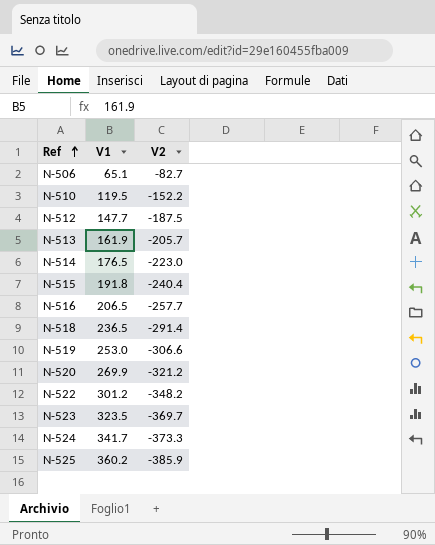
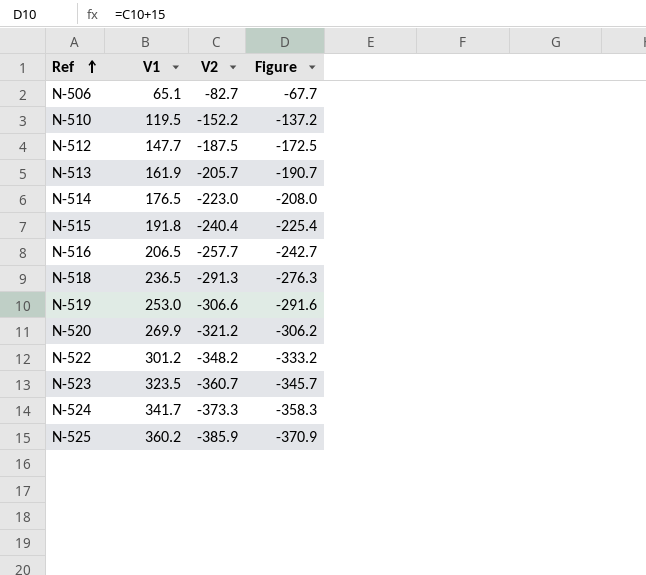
column Figure | formula: none -> [V2] + 15
N-518 | V2: -291.4 -> -291.3
N-523 | V2: -369.7 -> -360.7

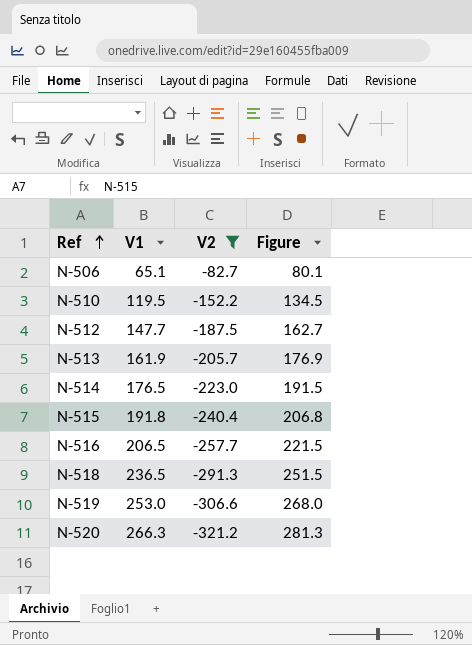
filter: none -> V2 >= -321.2
column Figure | formula: [V2] + 15 -> [V1] + 15
N-520 | V1: 269.9 -> 266.3

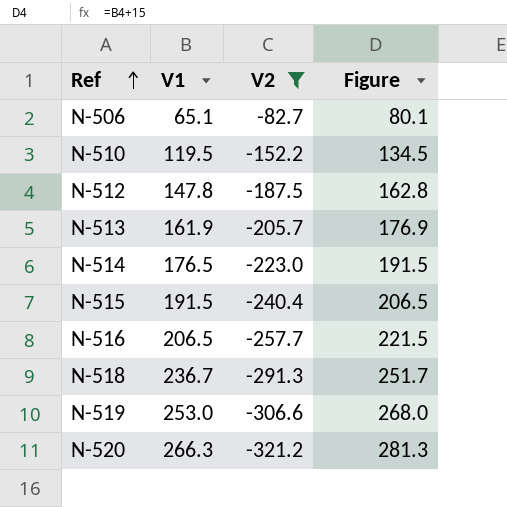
N-512 | V1: 147.7 -> 147.8
N-512 | Figure: 162.7 -> 162.8
N-515 | V1: 191.8 -> 191.5
N-515 | Figure: 206.8 -> 206.5
N-518 | V1: 236.5 -> 236.7
N-518 | Figure: 251.5 -> 251.7

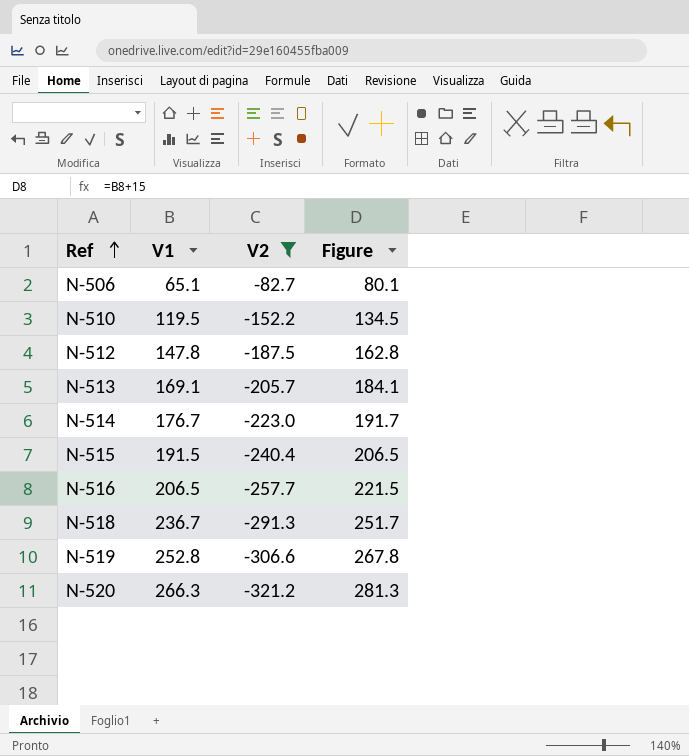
N-513 | V1: 161.9 -> 169.1
N-513 | Figure: 176.9 -> 184.1
N-514 | V1: 176.5 -> 176.7
N-514 | Figure: 191.5 -> 191.7
N-519 | V1: 253.0 -> 252.8
N-519 | Figure: 268.0 -> 267.8

